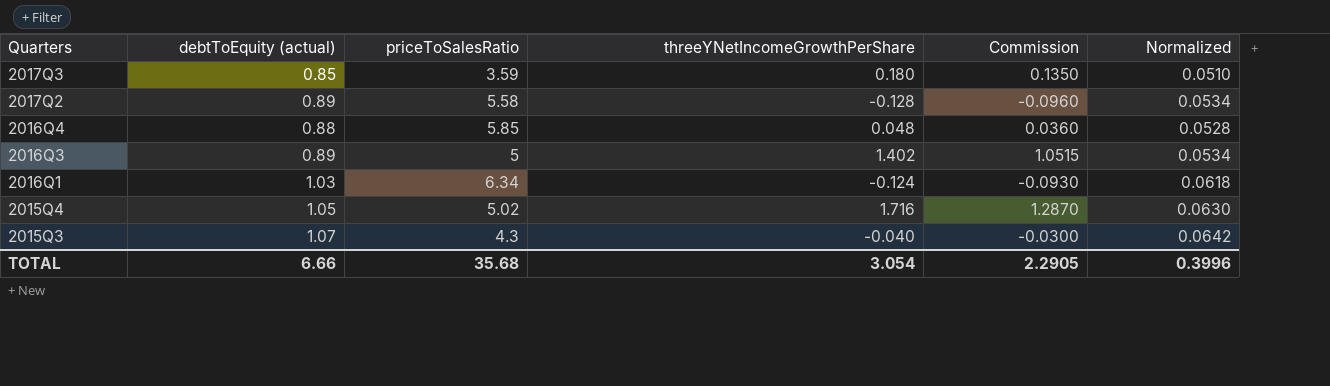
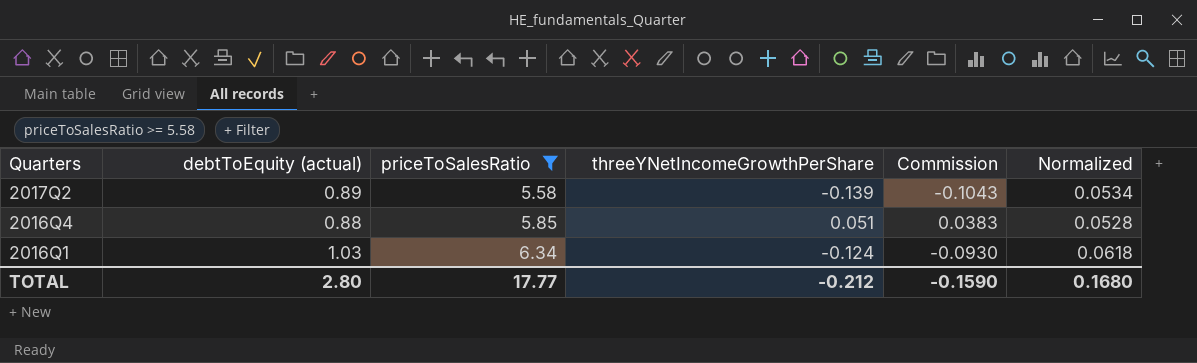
filter: none -> priceToSalesRatio >= 5.58
2017Q2 | threeYNetIncomeGrowthPerShare: -0.128 -> -0.139
2017Q2 | Commission: -0.0960 -> -0.1043
2016Q4 | threeYNetIncomeGrowthPerShare: 0.048 -> 0.051
2016Q4 | Commission: 0.0360 -> 0.0383
TOTAL | debtToEquity (actual): 6.66 -> 2.80
TOTAL | priceToSalesRatio: 35.68 -> 17.77
TOTAL | threeYNetIncomeGrowthPerShare: 3.054 -> -0.212
TOTAL | Commission: 2.2905 -> -0.1590
TOTAL | Normalized: 0.3996 -> 0.1680

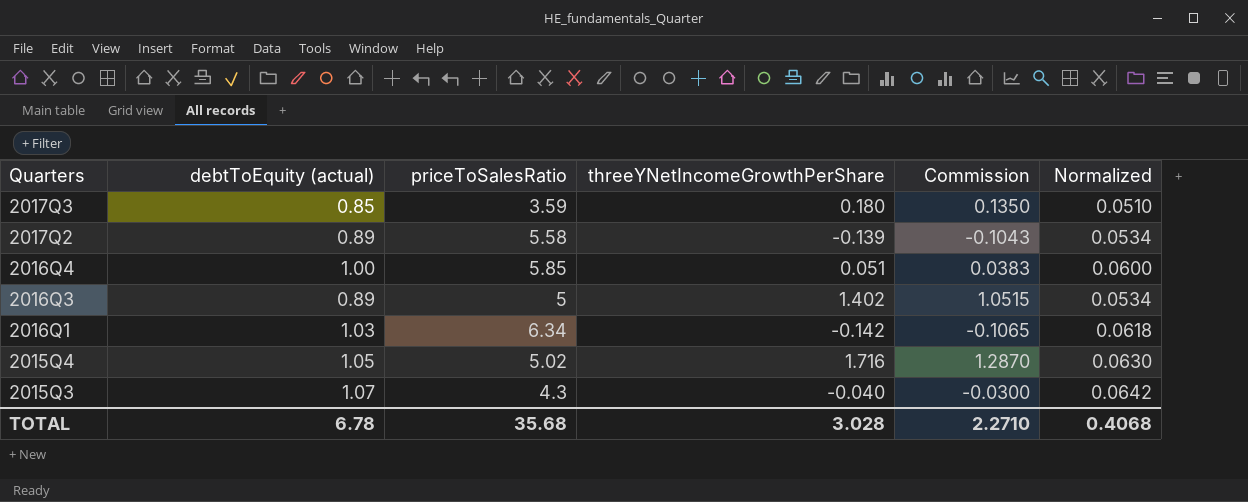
filter: priceToSalesRatio >= 5.58 -> none
2016Q4 | debtToEquity (actual): 0.88 -> 1.00
2016Q4 | Normalized: 0.0528 -> 0.0600
2016Q1 | threeYNetIncomeGrowthPerShare: -0.124 -> -0.142
2016Q1 | Commission: -0.0930 -> -0.1065
TOTAL | debtToEquity (actual): 2.80 -> 6.78
TOTAL | priceToSalesRatio: 17.77 -> 35.68
TOTAL | threeYNetIncomeGrowthPerShare: -0.212 -> 3.028
TOTAL | Commission: -0.1590 -> 2.2710
TOTAL | Normalized: 0.1680 -> 0.4068

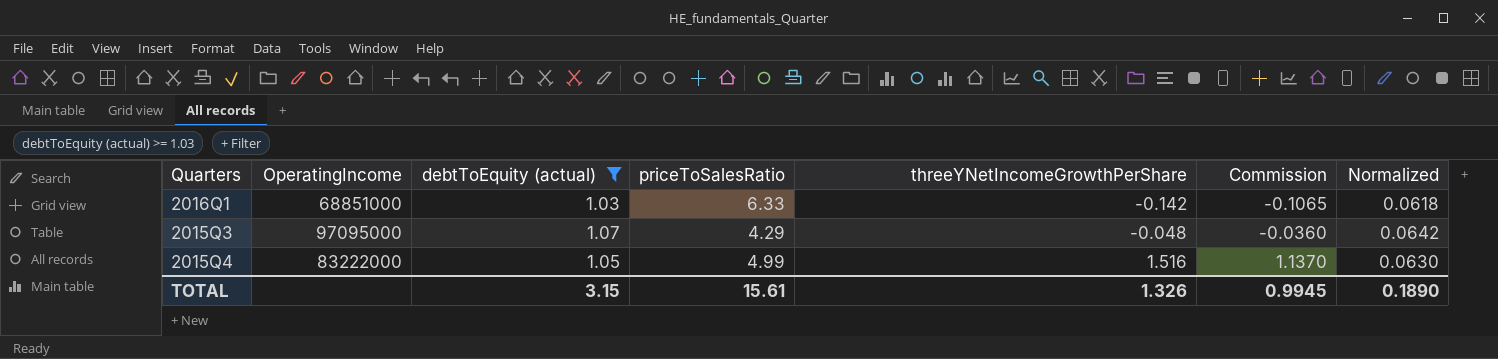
filter: none -> debtToEquity (actual) >= 1.03
row order: Quarters descending -> threeYNetIncomeGrowthPerShare ascending
column OperatingIncome | position: none -> 2
2016Q1 | priceToSalesRatio: 6.34 -> 6.33
2015Q3 | priceToSalesRatio: 4.3 -> 4.29
2015Q3 | threeYNetIncomeGrowthPerShare: -0.040 -> -0.048
2015Q3 | Commission: -0.0300 -> -0.0360
2015Q4 | priceToSalesRatio: 5.02 -> 4.99
2015Q4 | threeYNetIncomeGrowthPerShare: 1.716 -> 1.516
2015Q4 | Commission: 1.2870 -> 1.1370
TOTAL | debtToEquity (actual): 6.78 -> 3.15
TOTAL | priceToSalesRatio: 35.68 -> 15.61
TOTAL | threeYNetIncomeGrowthPerShare: 3.028 -> 1.326
TOTAL | Commission: 2.2710 -> 0.9945
TOTAL | Normalized: 0.4068 -> 0.1890

